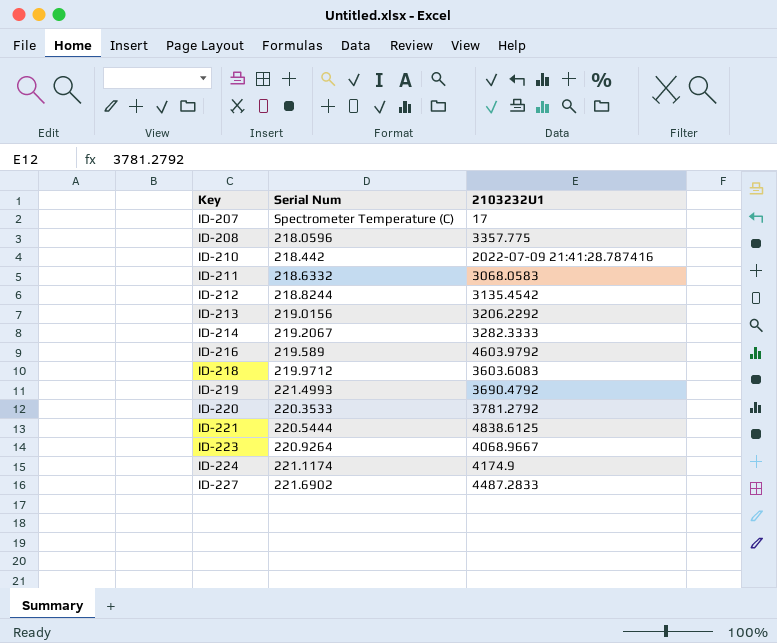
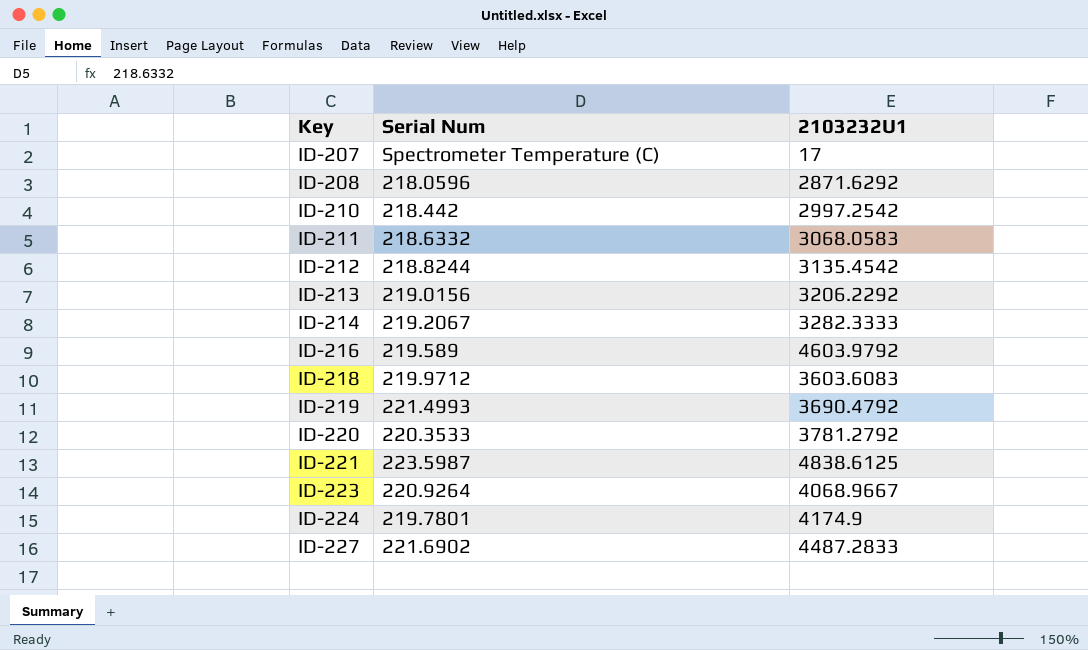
ID-208 | 2103232U1: 3357.775 -> 2871.6292
ID-210 | 2103232U1: 2022-07-09 21:41:28.787416 -> 2997.2542
ID-221 | Serial Num: 220.5444 -> 223.5987
ID-224 | Serial Num: 221.1174 -> 219.7801

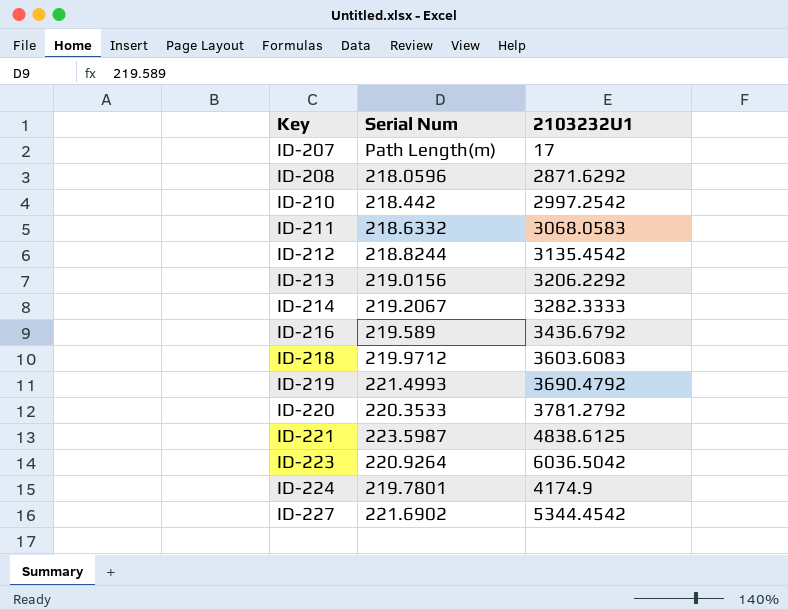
ID-207 | Serial Num: Spectrometer Temperature (C) -> Path Length(m)
ID-216 | 2103232U1: 4603.9792 -> 3436.6792
ID-223 | 2103232U1: 4068.9667 -> 6036.5042
ID-227 | 2103232U1: 4487.2833 -> 5344.4542

